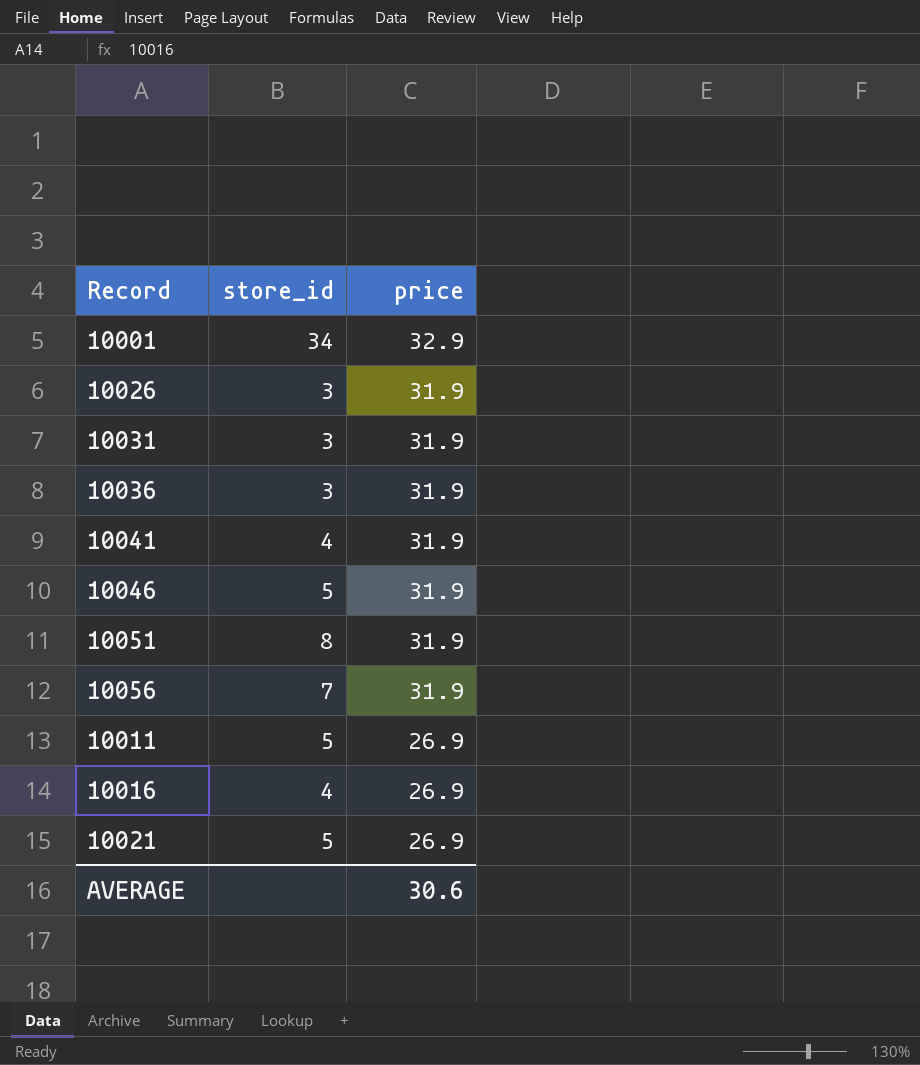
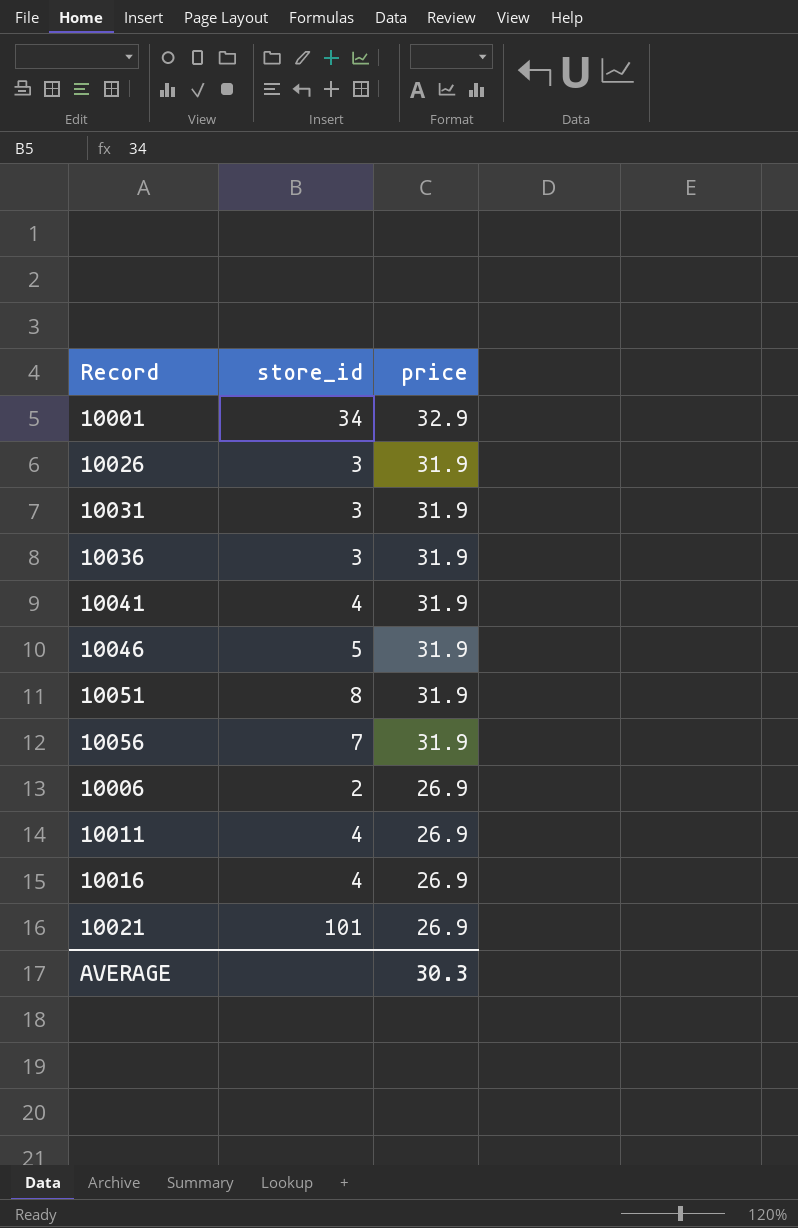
row 10006: none -> 2 | 26.9
10011 | store_id: 5 -> 4
10021 | store_id: 5 -> 101
AVERAGE | price: 30.6 -> 30.3

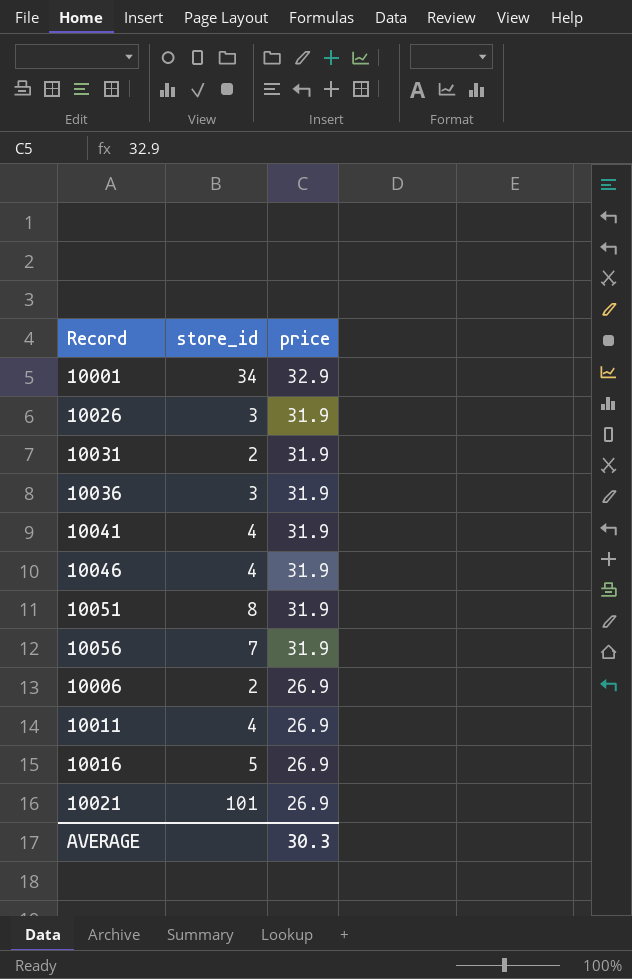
10031 | store_id: 3 -> 2
10046 | store_id: 5 -> 4
10016 | store_id: 4 -> 5

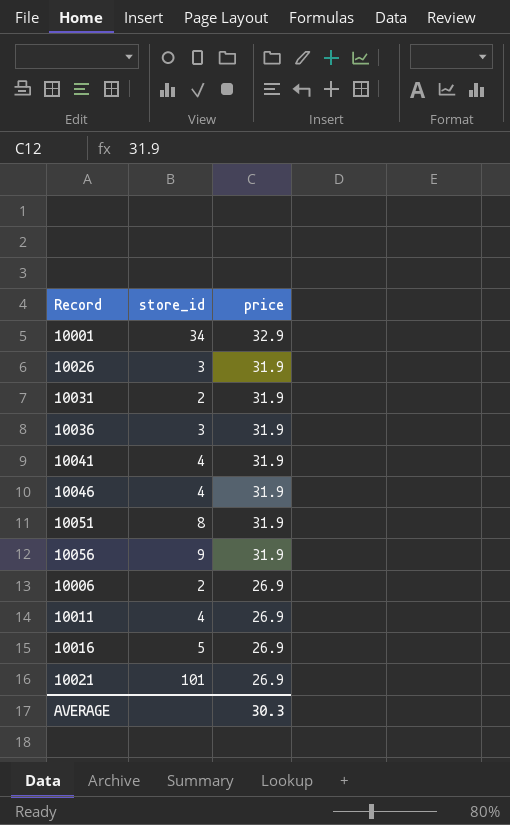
10056 | store_id: 7 -> 9

